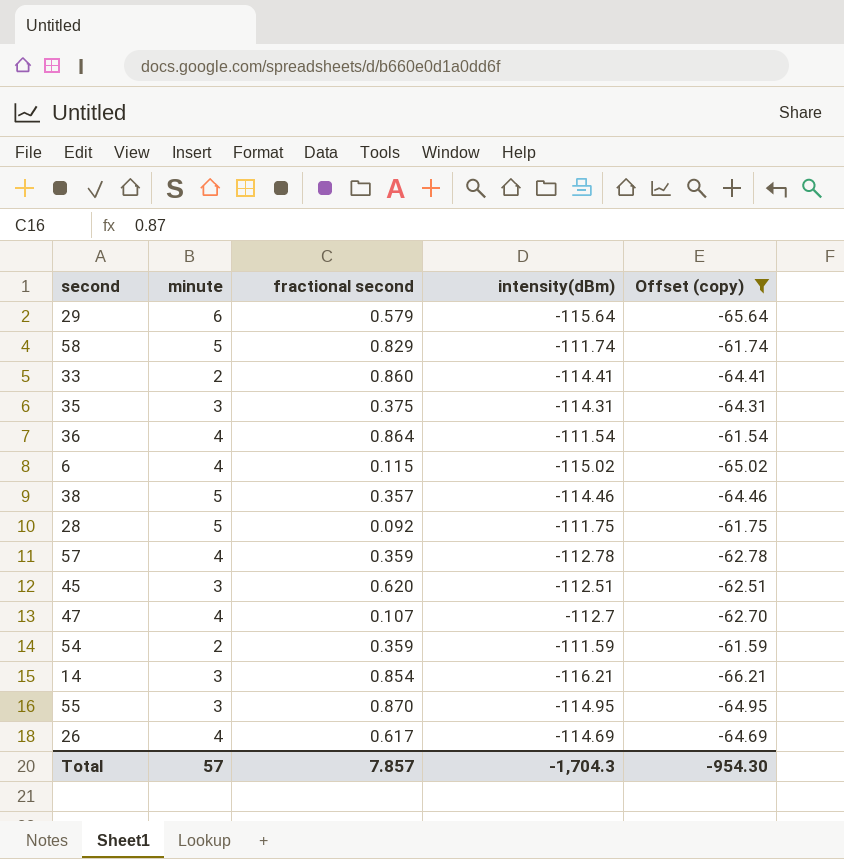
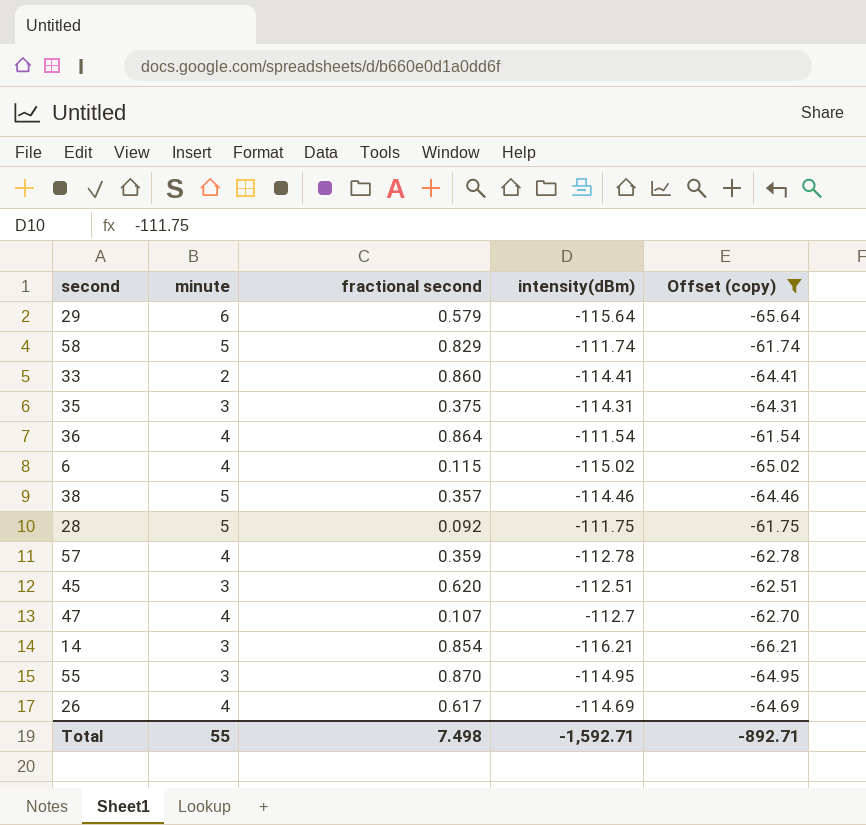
row 54: 2 | 0.359 | -111.59 | -61.59 -> none
Total | minute: 57 -> 55
Total | fractional second: 7.857 -> 7.498
Total | intensity(dBm): -1,704.3 -> -1,592.71
Total | Offset (copy): -954.30 -> -892.71

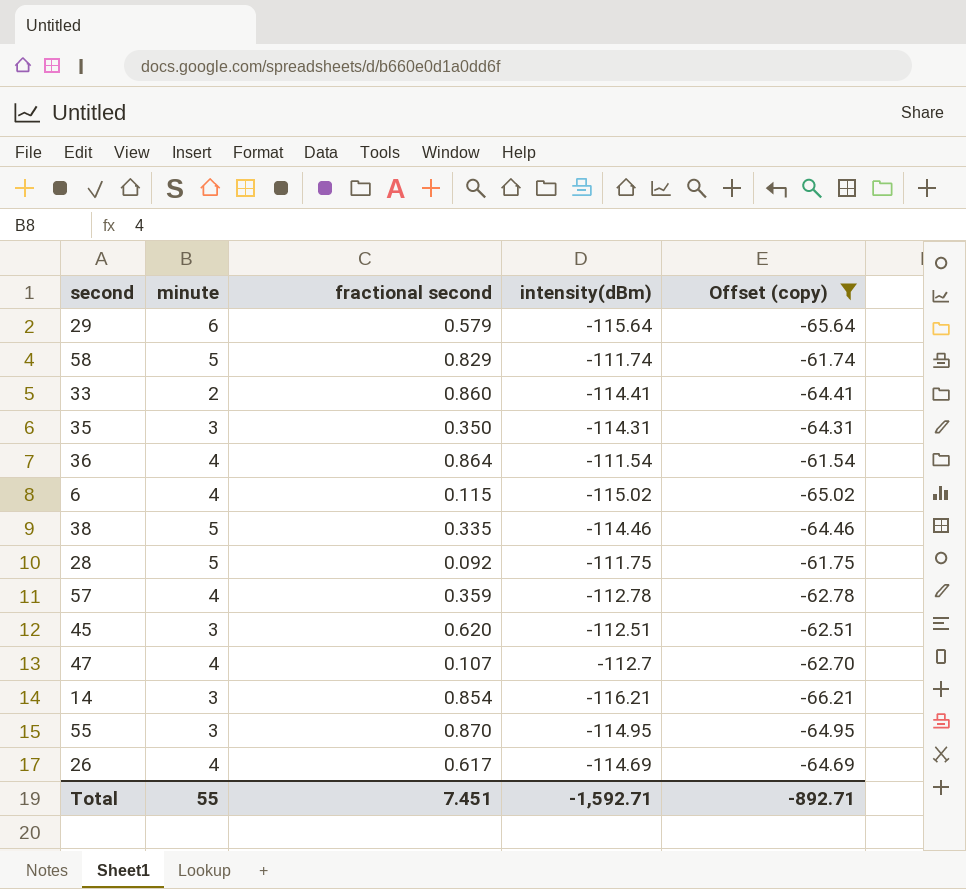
35 | fractional second: 0.375 -> 0.350
38 | fractional second: 0.357 -> 0.335
Total | fractional second: 7.498 -> 7.451

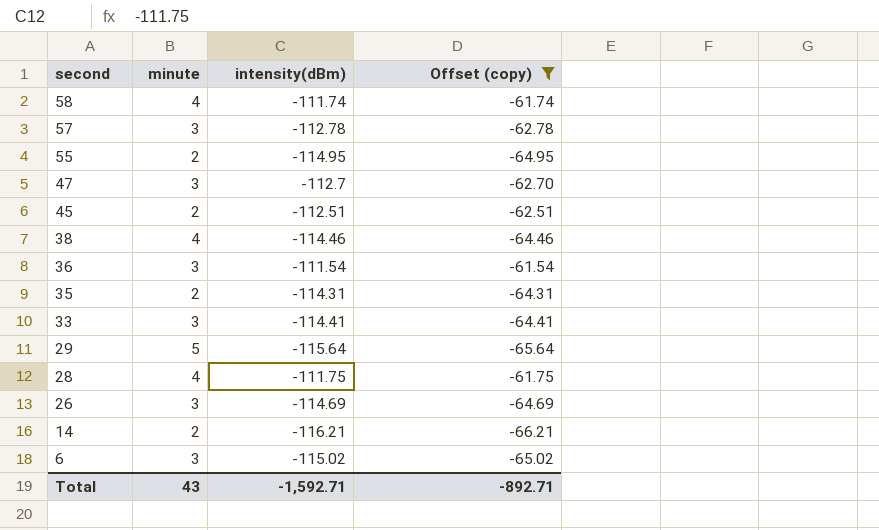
row order: none -> second descending
column fractional second | position: 3 -> none
58 | minute: 5 -> 4
57 | minute: 4 -> 3
55 | minute: 3 -> 2
47 | minute: 4 -> 3
45 | minute: 3 -> 2
38 | minute: 5 -> 4
36 | minute: 4 -> 3
35 | minute: 3 -> 2
33 | minute: 2 -> 3
29 | minute: 6 -> 5
28 | minute: 5 -> 4
26 | minute: 4 -> 3
14 | minute: 3 -> 2
6 | minute: 4 -> 3
Total | minute: 55 -> 43

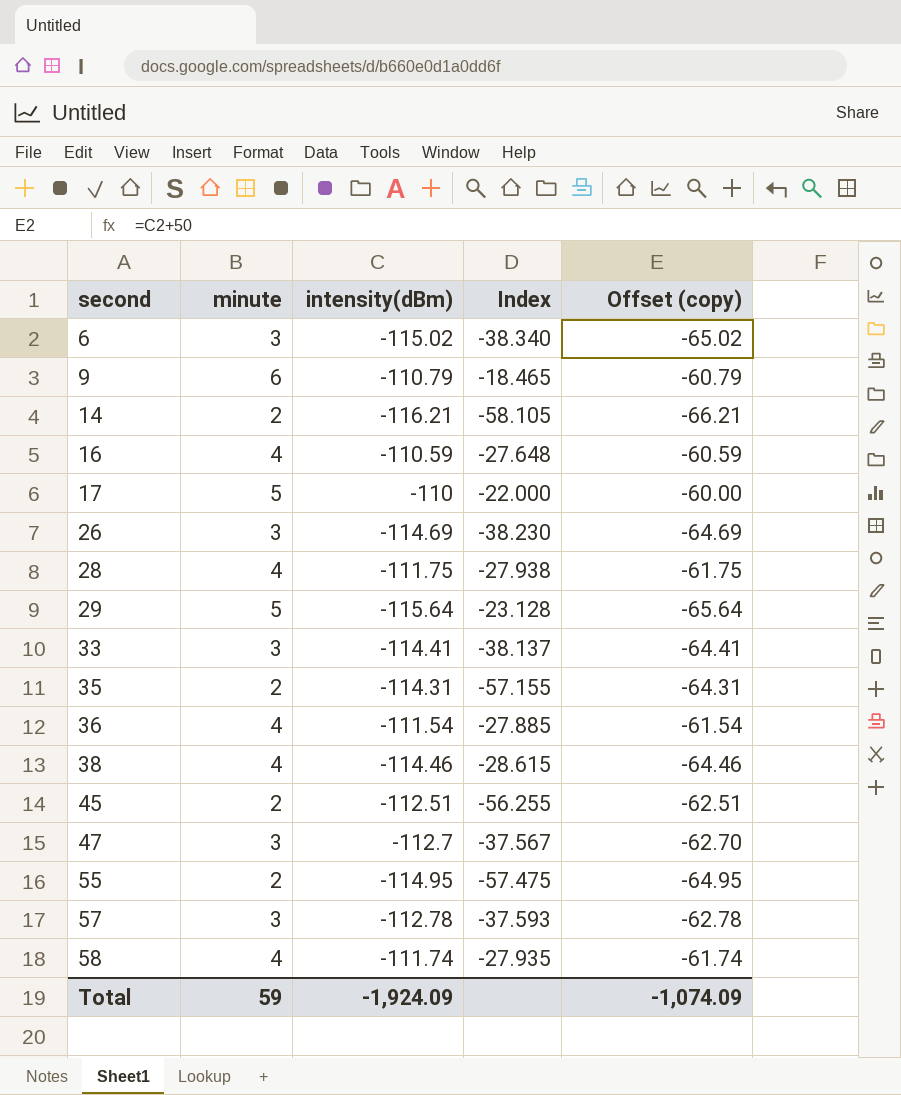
filter: Offset (copy) <= -61.54 -> none
row order: second descending -> second ascending
column Index | formula: none -> [intensity(dBm)] / [minute]
36 | minute: 3 -> 4
Total | minute: 43 -> 59
Total | intensity(dBm): -1,592.71 -> -1,924.09
Total | Offset (copy): -892.71 -> -1,074.09

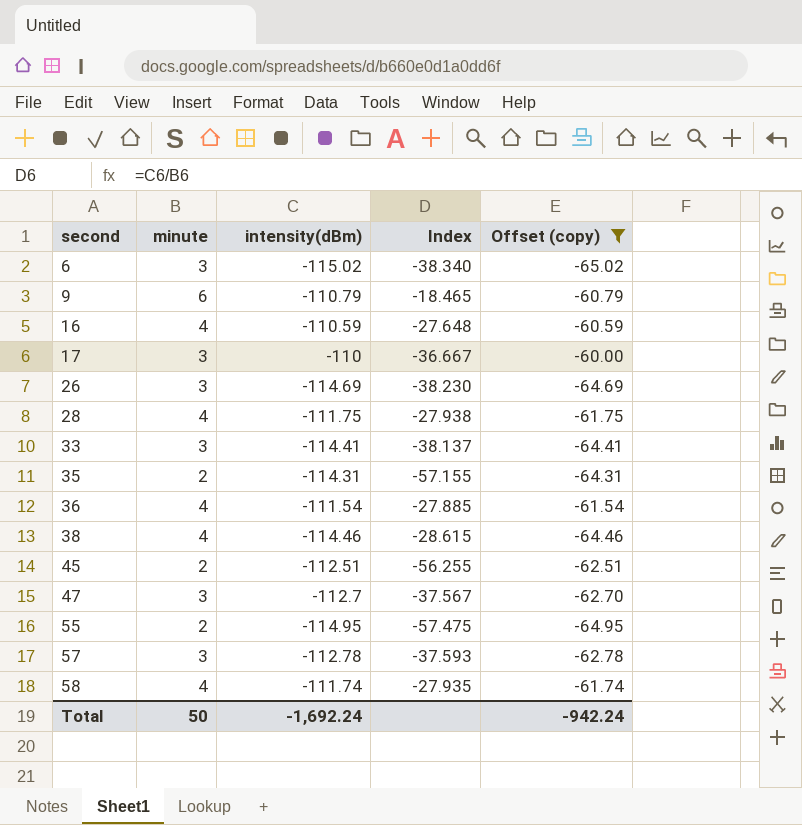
filter: none -> Offset (copy) >= -65.02
17 | minute: 5 -> 3
17 | Index: -22.000 -> -36.667
Total | minute: 59 -> 50
Total | intensity(dBm): -1,924.09 -> -1,692.24
Total | Offset (copy): -1,074.09 -> -942.24

